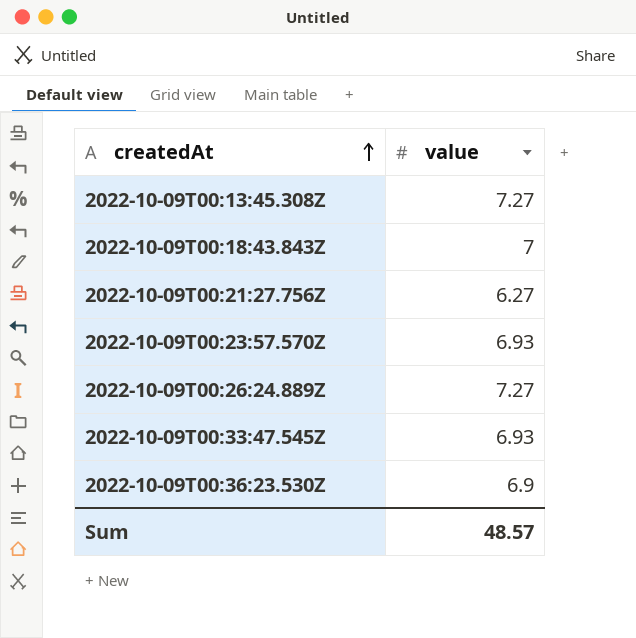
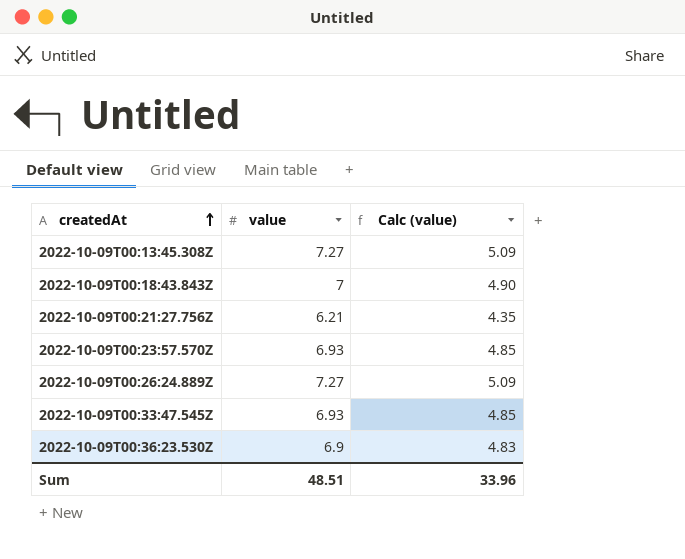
column Calc (value) | formula: none -> [value] * 0.7
2022-10-09T00:21:27.756Z | value: 6.27 -> 6.21
Sum | value: 48.57 -> 48.51

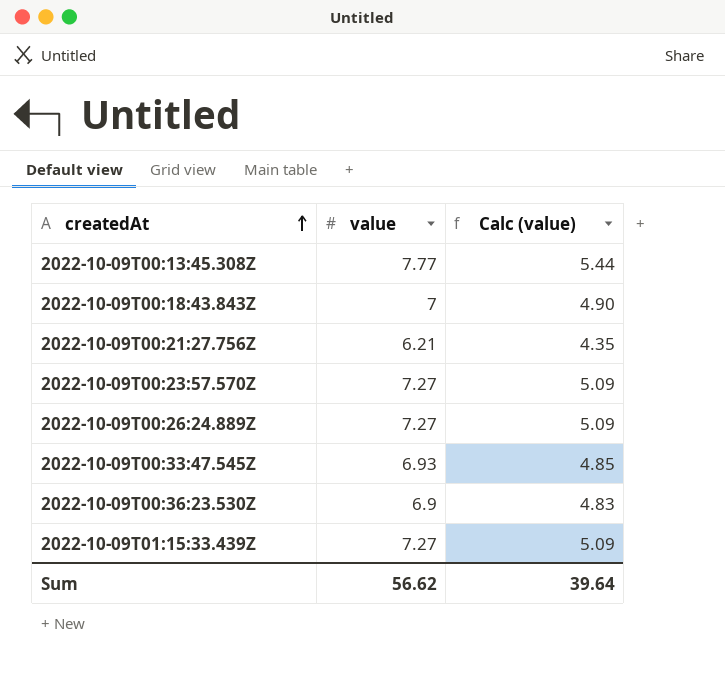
2022-10-09T00:13:45.308Z | value: 7.27 -> 7.77
2022-10-09T00:13:45.308Z | Calc (value): 5.09 -> 5.44
2022-10-09T00:23:57.570Z | value: 6.93 -> 7.27
2022-10-09T00:23:57.570Z | Calc (value): 4.85 -> 5.09
row 2022-10-09T01:15:33.439Z: none -> 7.27 | 5.09
Sum | value: 48.51 -> 56.62
Sum | Calc (value): 33.96 -> 39.64

